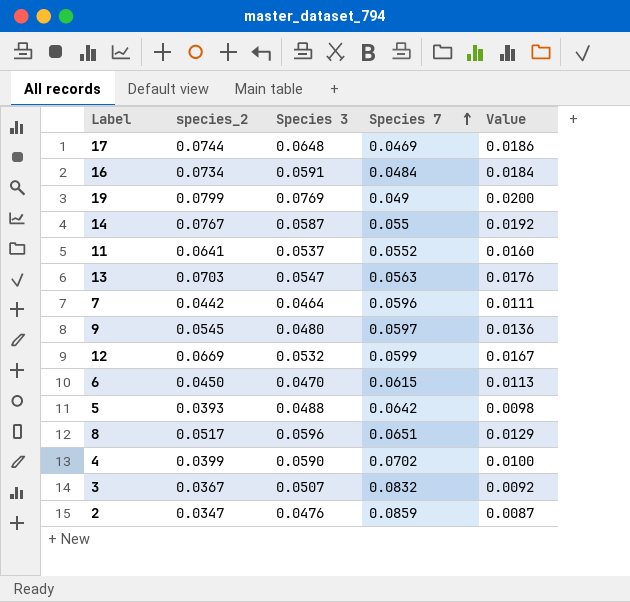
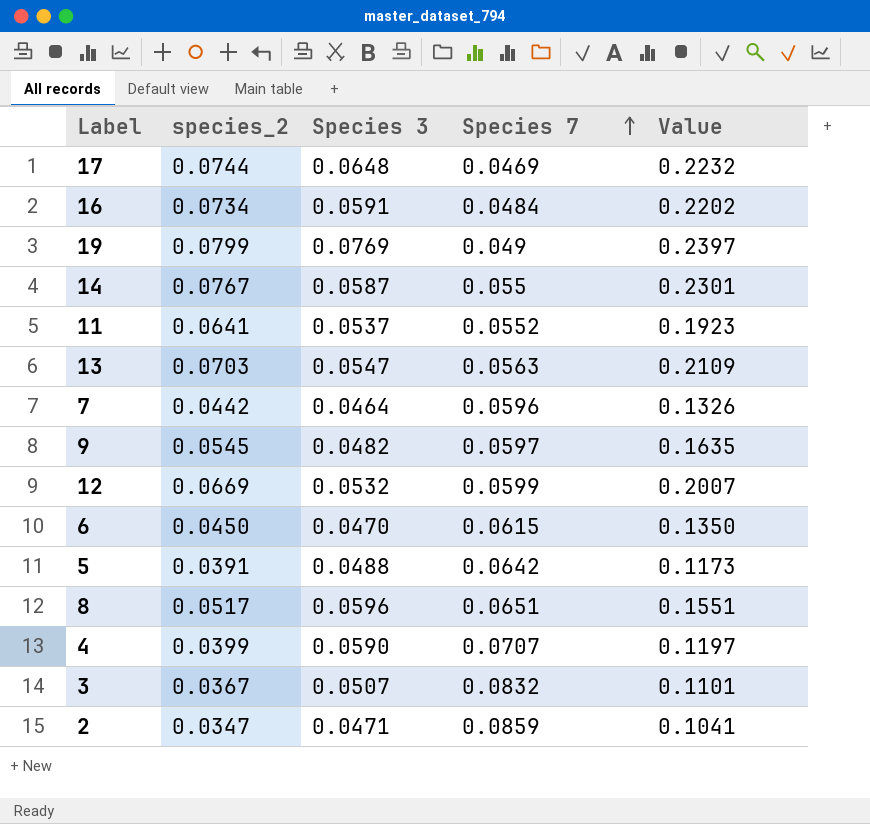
column Value | formula: [species_2] * 0.25 -> [species_2] * 3
9 | Species 3: 0.0480 -> 0.0482
5 | species_2: 0.0393 -> 0.0391
4 | Species 7: 0.0702 -> 0.0707
2 | Species 3: 0.0476 -> 0.0471

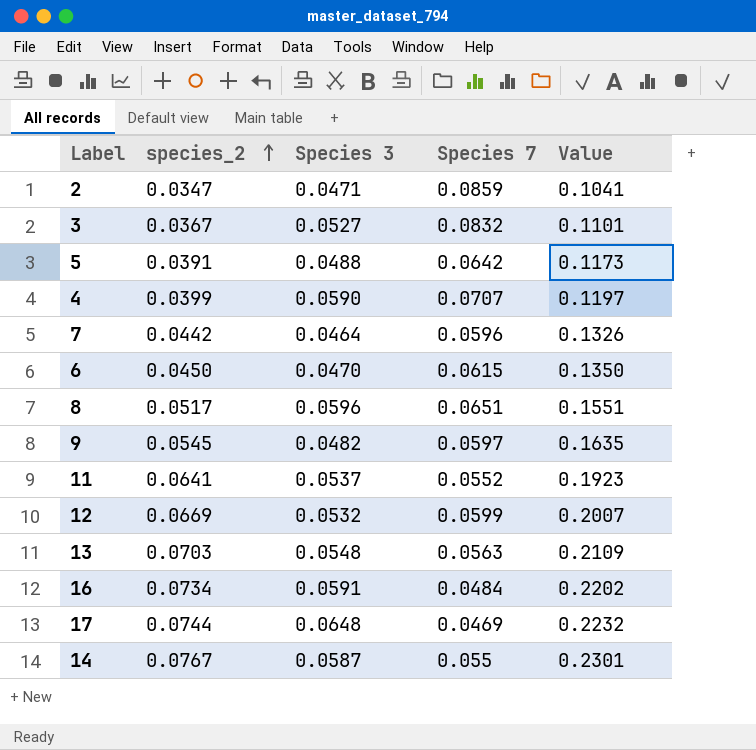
row order: Species 7 ascending -> species_2 ascending
row 19: 0.0799 | 0.0769 | 0.049 | 0.2397 -> none
3 | Species 3: 0.0507 -> 0.0527
13 | Species 3: 0.0547 -> 0.0548

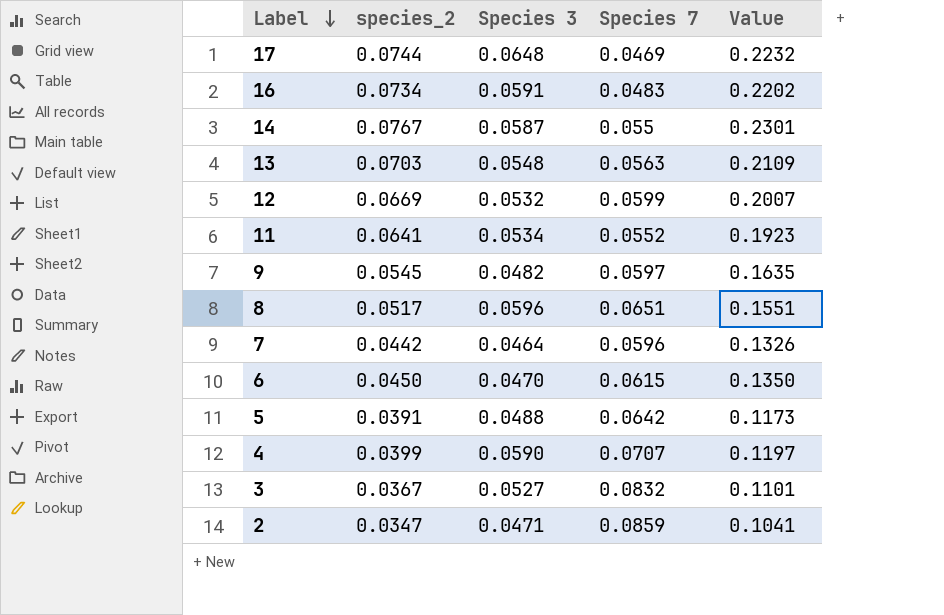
row order: species_2 ascending -> Label descending
16 | Species 7: 0.0484 -> 0.0483
11 | Species 3: 0.0537 -> 0.0534

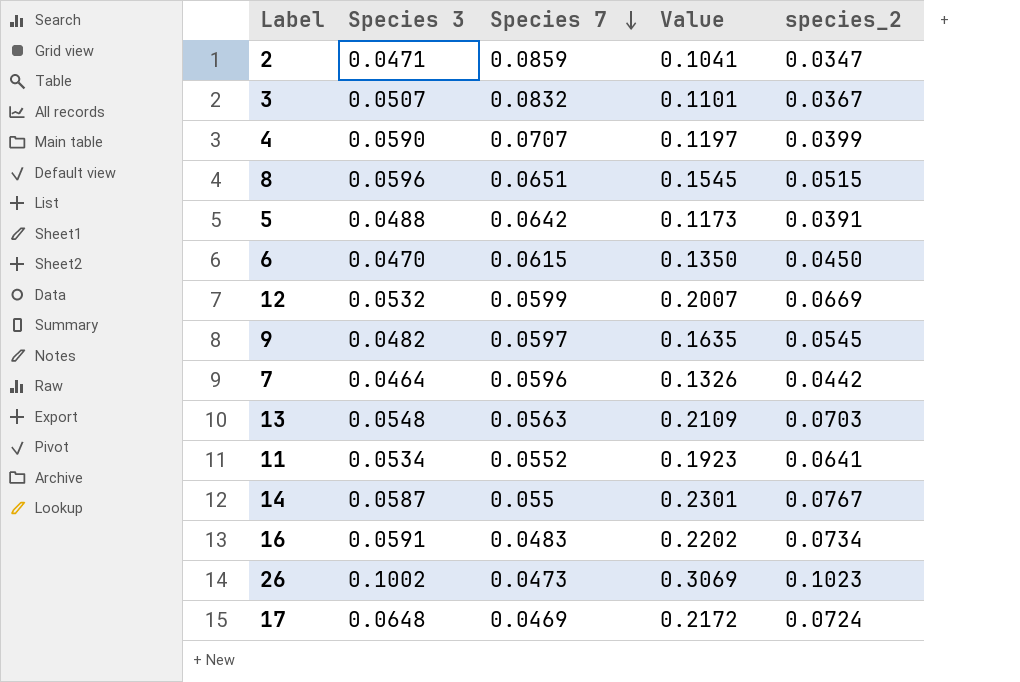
row order: Label descending -> Species 7 descending
column species_2 | position: 2 -> 5
3 | Species 3: 0.0527 -> 0.0507
8 | Value: 0.1551 -> 0.1545
8 | species_2: 0.0517 -> 0.0515
row 26: none -> 0.1002 | 0.0473 | 0.3069 | 0.1023
17 | Value: 0.2232 -> 0.2172
17 | species_2: 0.0744 -> 0.0724

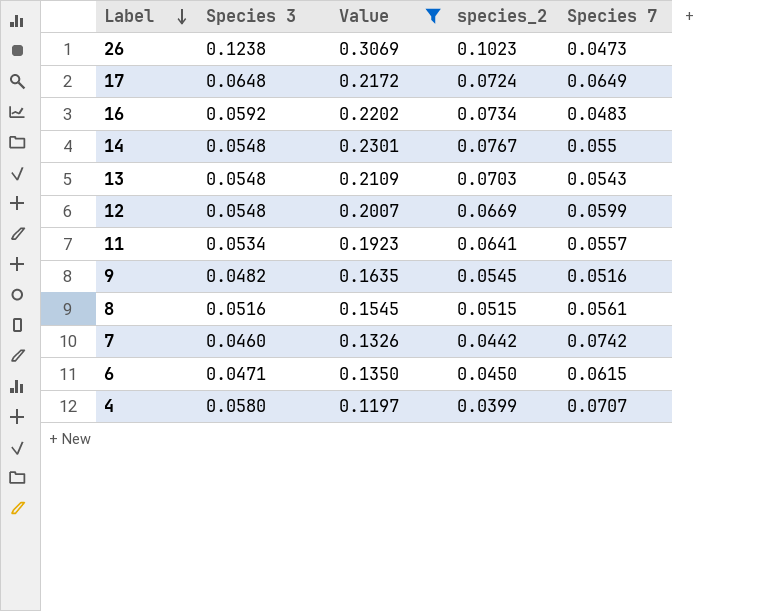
filter: none -> Value >= 0.1197
row order: Species 7 descending -> Label descending
column Species 7 | position: 3 -> 5
26 | Species 3: 0.1002 -> 0.1238
17 | Species 7: 0.0469 -> 0.0649
16 | Species 3: 0.0591 -> 0.0592
14 | Species 3: 0.0587 -> 0.0548
13 | Species 7: 0.0563 -> 0.0543
12 | Species 3: 0.0532 -> 0.0548
11 | Species 7: 0.0552 -> 0.0557
9 | Species 7: 0.0597 -> 0.0516
8 | Species 3: 0.0596 -> 0.0516
8 | Species 7: 0.0651 -> 0.0561
7 | Species 3: 0.0464 -> 0.0460
7 | Species 7: 0.0596 -> 0.0742
6 | Species 3: 0.0470 -> 0.0471
4 | Species 3: 0.0590 -> 0.0580

